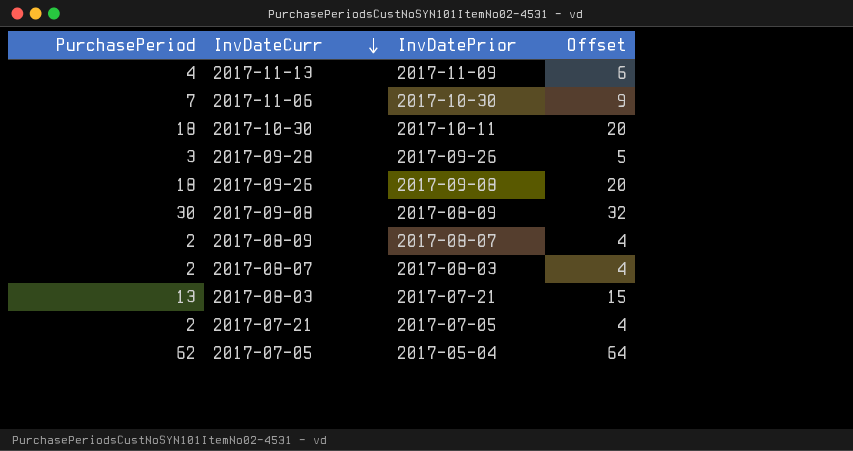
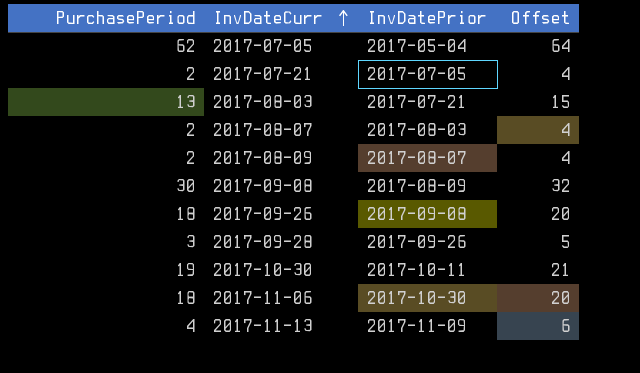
row order: InvDateCurr descending -> InvDateCurr ascending
2017-10-30 | PurchasePeriod: 18 -> 19
2017-10-30 | Offset: 20 -> 21
2017-11-06 | PurchasePeriod: 7 -> 18
2017-11-06 | Offset: 9 -> 20

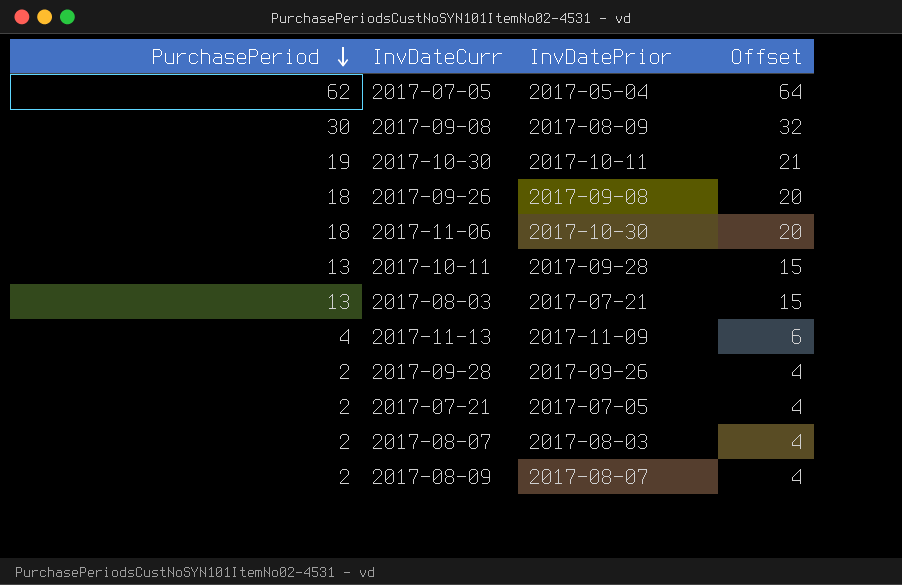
row order: InvDateCurr ascending -> PurchasePeriod descending
row 2017-10-11: none -> 13 | 2017-09-28 | 15
2017-09-28 | PurchasePeriod: 3 -> 2
2017-09-28 | Offset: 5 -> 4

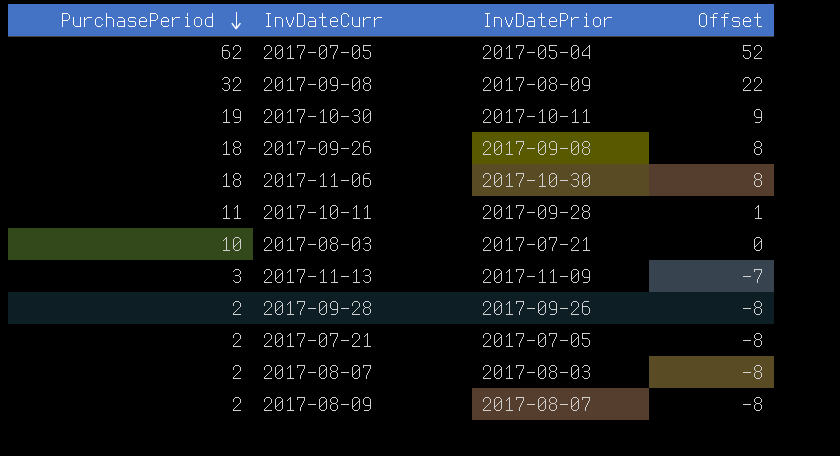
column Offset | formula: [PurchasePeriod] + 2 -> [PurchasePeriod] - 10
2017-09-08 | PurchasePeriod: 30 -> 32
2017-10-11 | PurchasePeriod: 13 -> 11
2017-08-03 | PurchasePeriod: 13 -> 10
2017-11-13 | PurchasePeriod: 4 -> 3

